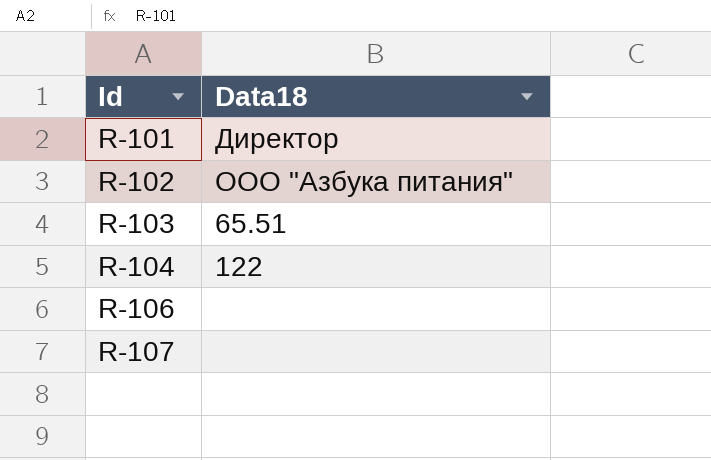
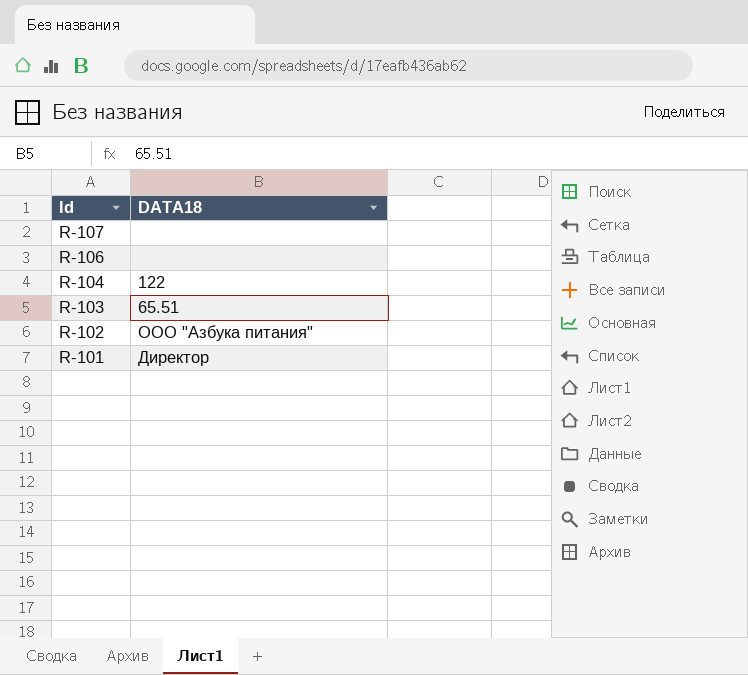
row order: Id ascending -> Id descending
column name: Data18 -> DATA18

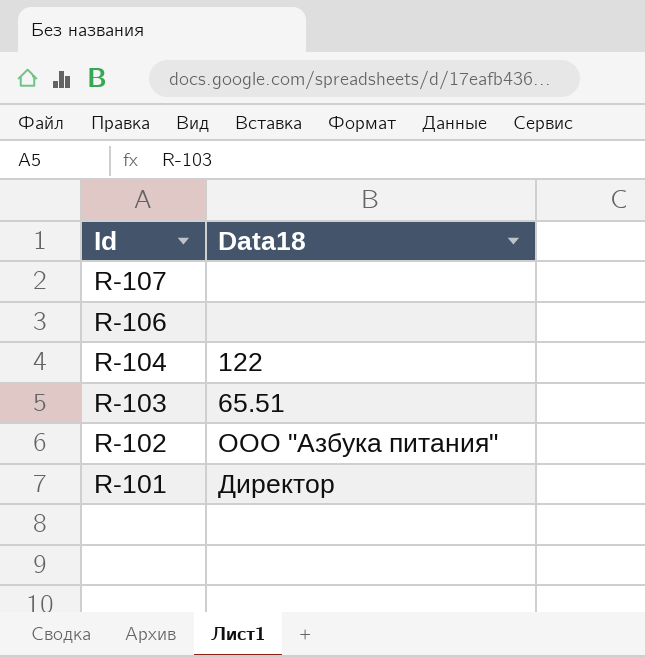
column name: DATA18 -> Data18

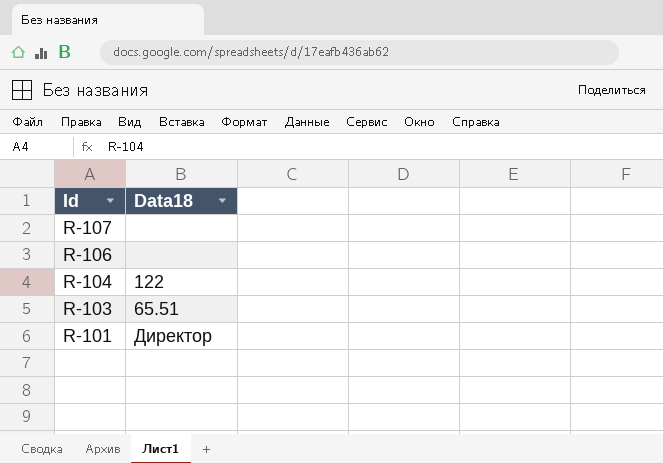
row R-102: ООО "Азбука питания" -> none

